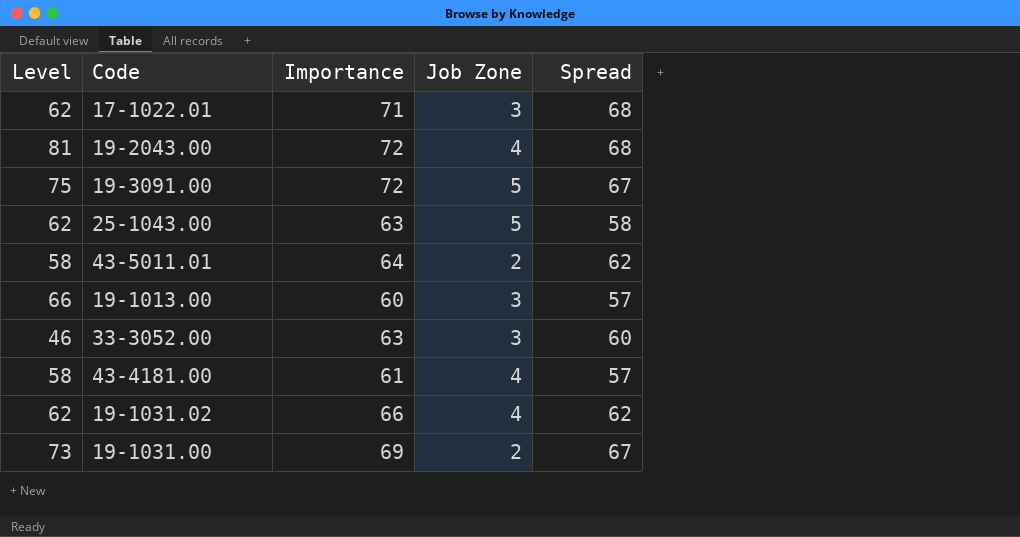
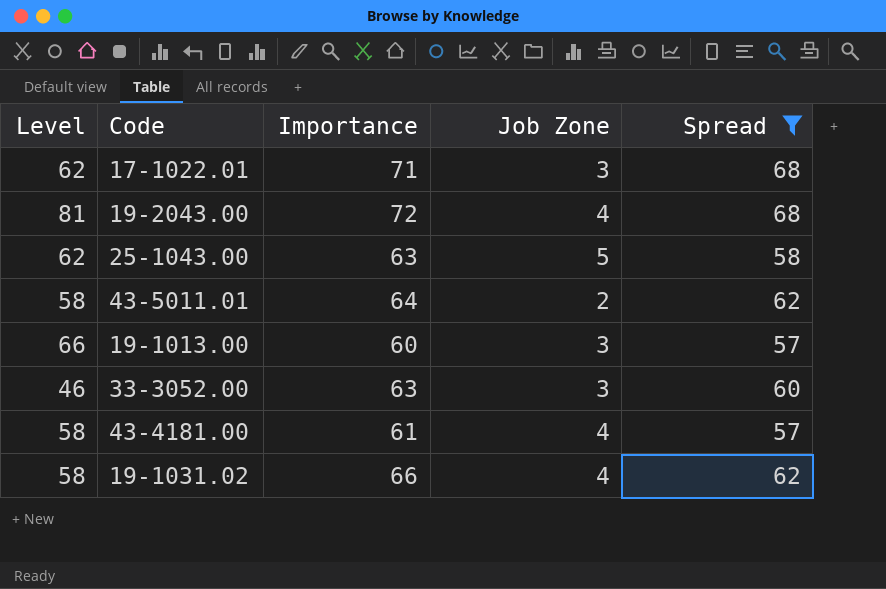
filter: none -> Spread != 67
19-1031.02 | Level: 62 -> 58

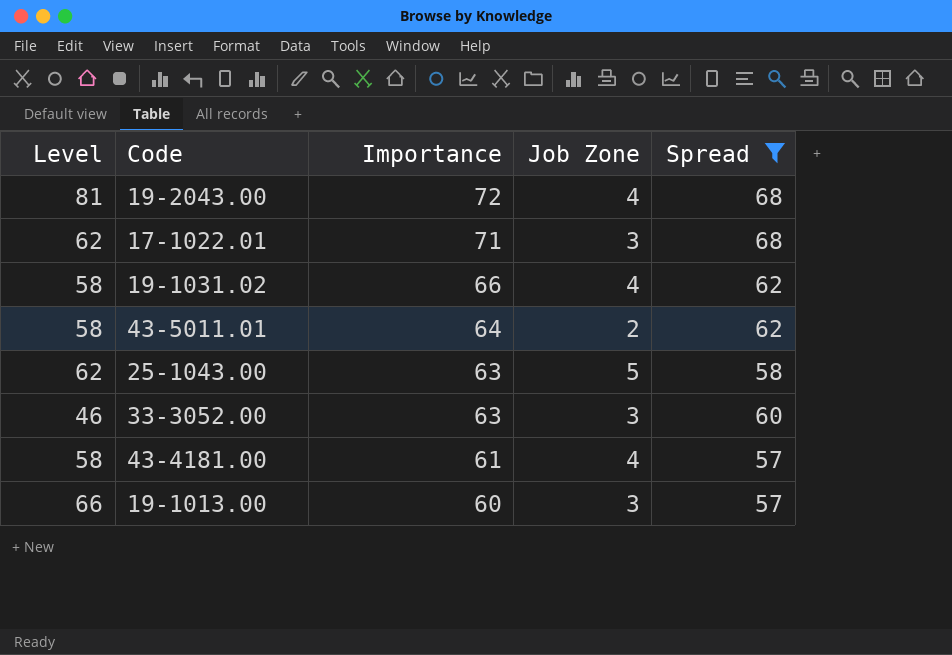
row order: none -> Importance descending

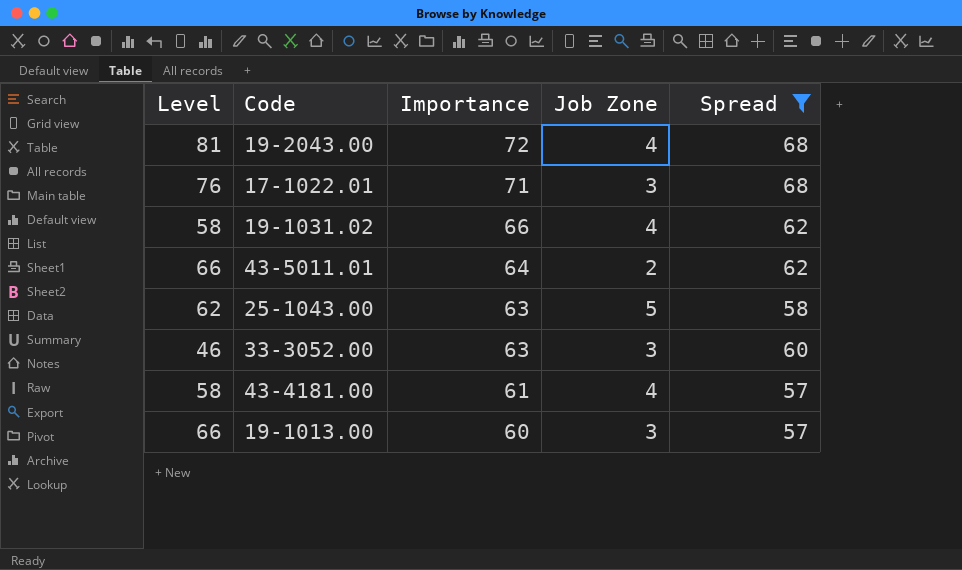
17-1022.01 | Level: 62 -> 76
43-5011.01 | Level: 58 -> 66

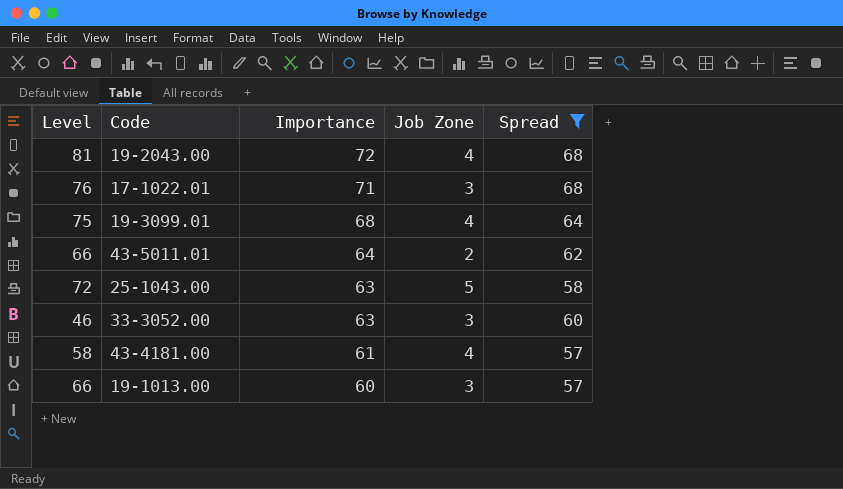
row 19-1031.02: 58 | 66 | 4 | 62 -> none
row 19-3099.01: none -> 75 | 68 | 4 | 64
25-1043.00 | Level: 62 -> 72

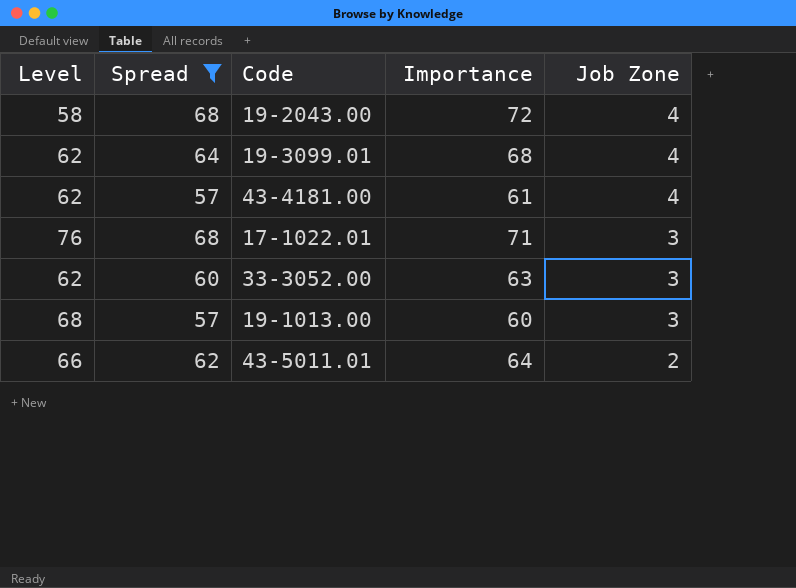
row order: Importance descending -> Job Zone descending
column Spread | position: 5 -> 2
row 25-1043.00: 72 | 63 | 5 | 58 -> none
19-2043.00 | Level: 81 -> 58
19-3099.01 | Level: 75 -> 62
43-4181.00 | Level: 58 -> 62
33-3052.00 | Level: 46 -> 62
19-1013.00 | Level: 66 -> 68

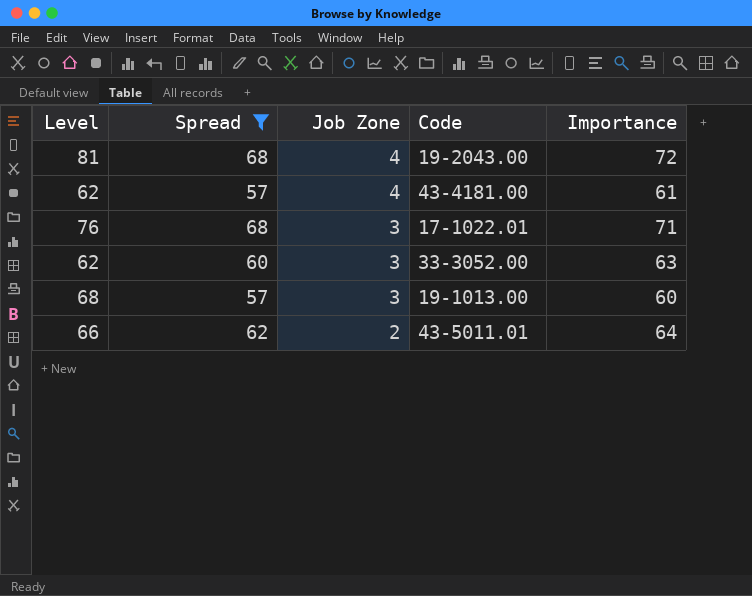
column Job Zone | position: 5 -> 3
row 19-3099.01: 62 | 64 | 68 | 4 -> none
19-2043.00 | Level: 58 -> 81

